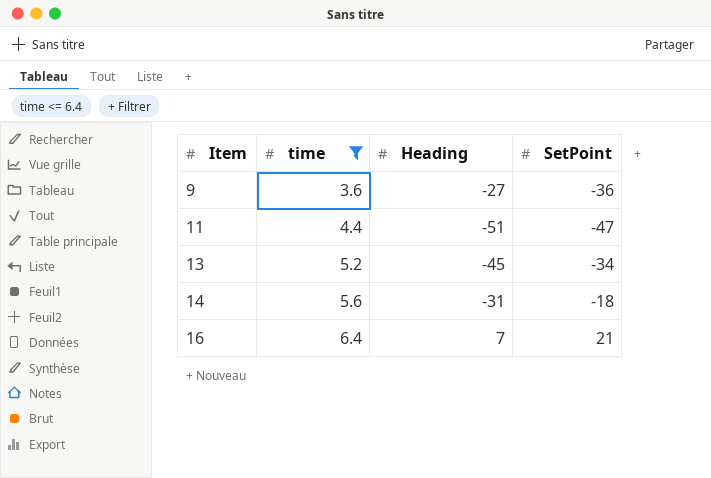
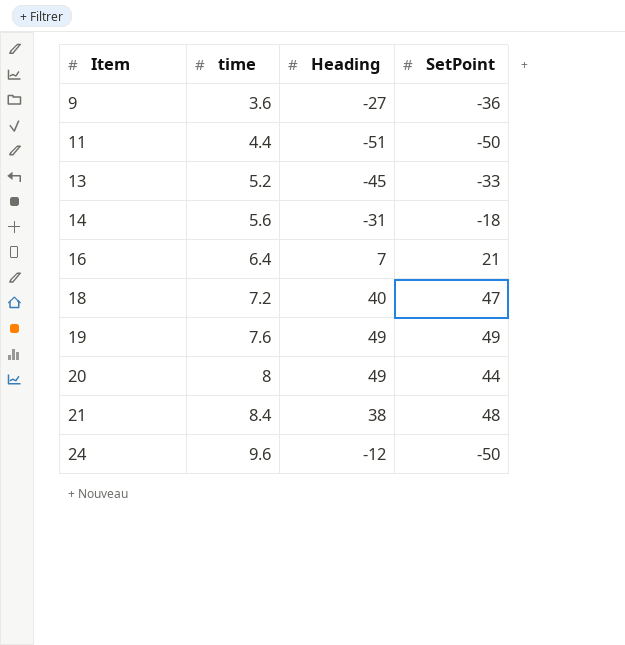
filter: time <= 6.4 -> none
11 | SetPoint: -47 -> -50
13 | SetPoint: -34 -> -33

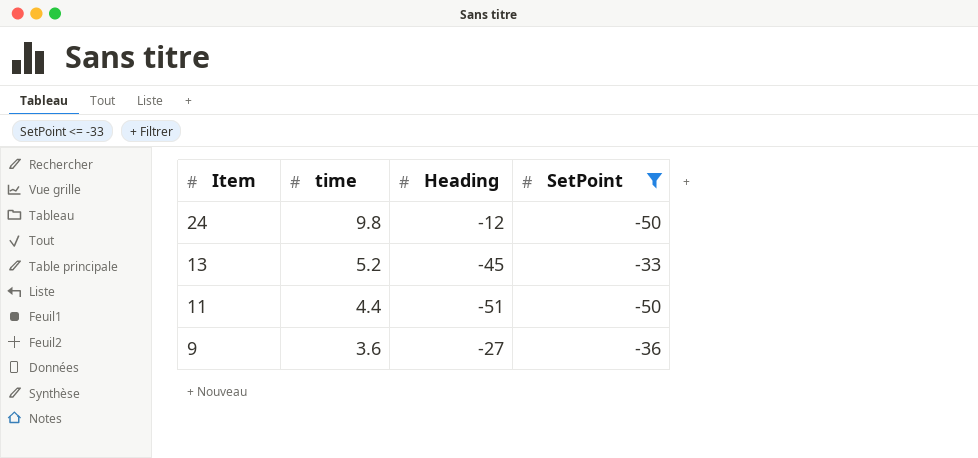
filter: none -> SetPoint <= -33
row order: Item ascending -> Item descending
24 | time: 9.6 -> 9.8

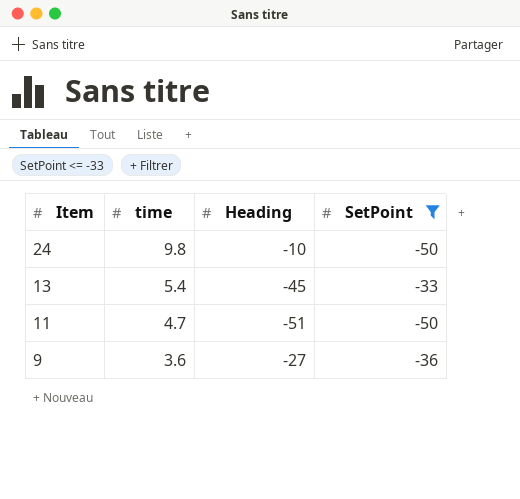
24 | Heading: -12 -> -10
13 | time: 5.2 -> 5.4
11 | time: 4.4 -> 4.7

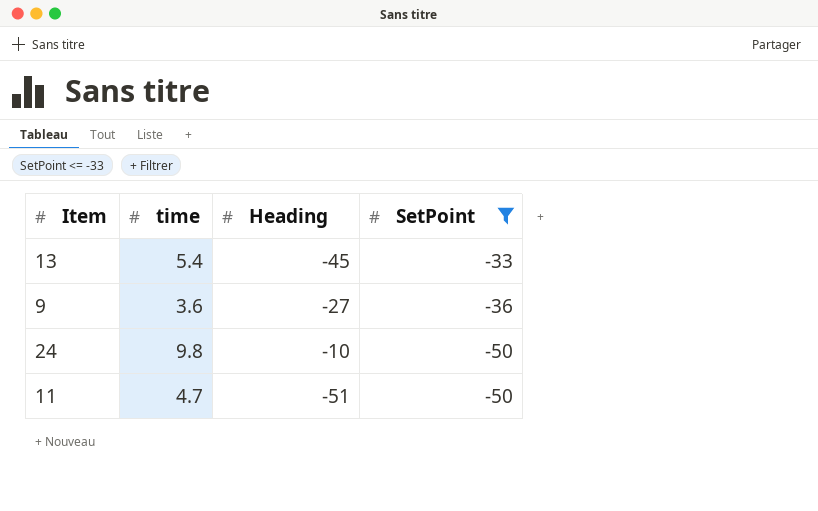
row order: Item descending -> SetPoint descending

